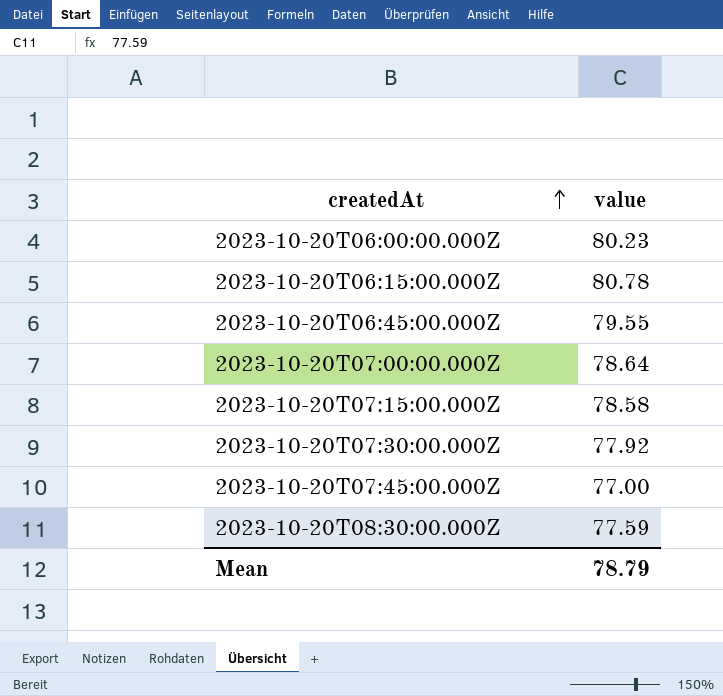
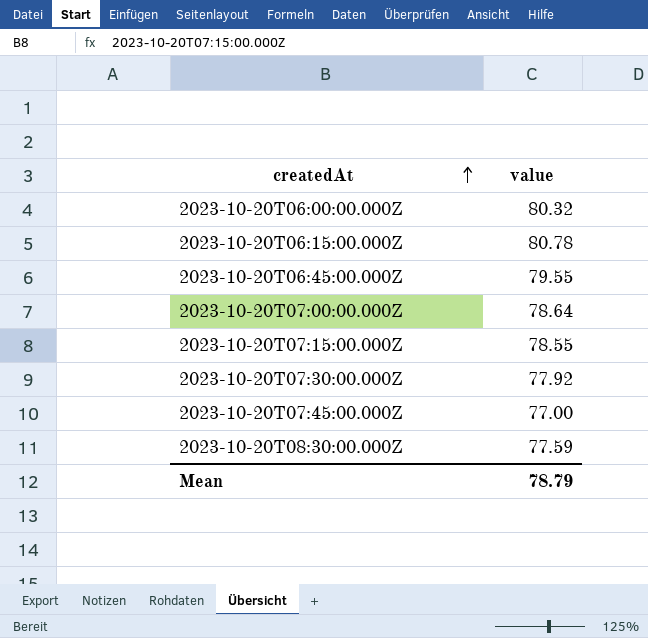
2023-10-20T06:00:00.000Z | value: 80.23 -> 80.32
2023-10-20T07:15:00.000Z | value: 78.58 -> 78.55

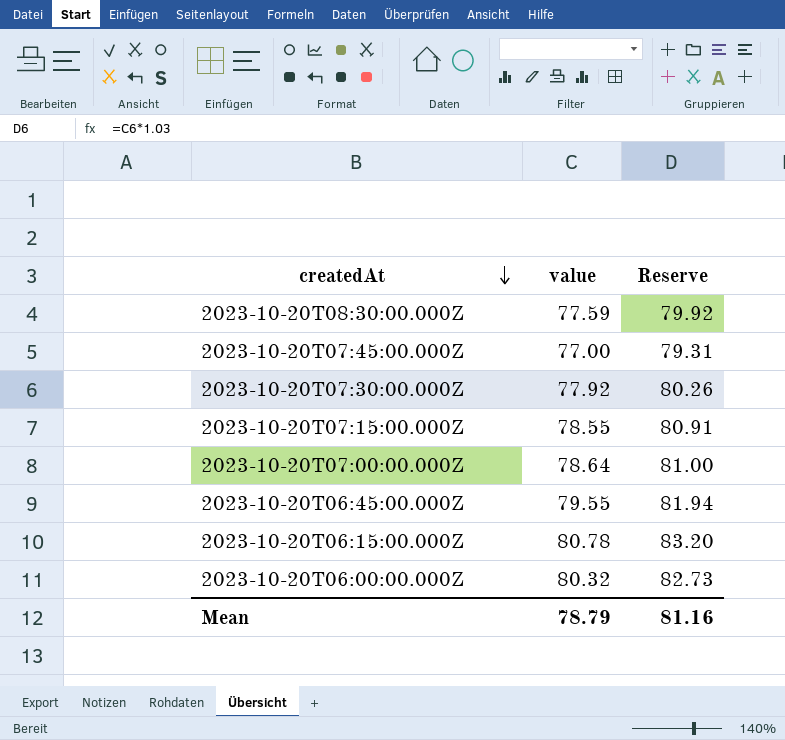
row order: createdAt ascending -> createdAt descending
column Reserve | formula: none -> [value] * 1.03

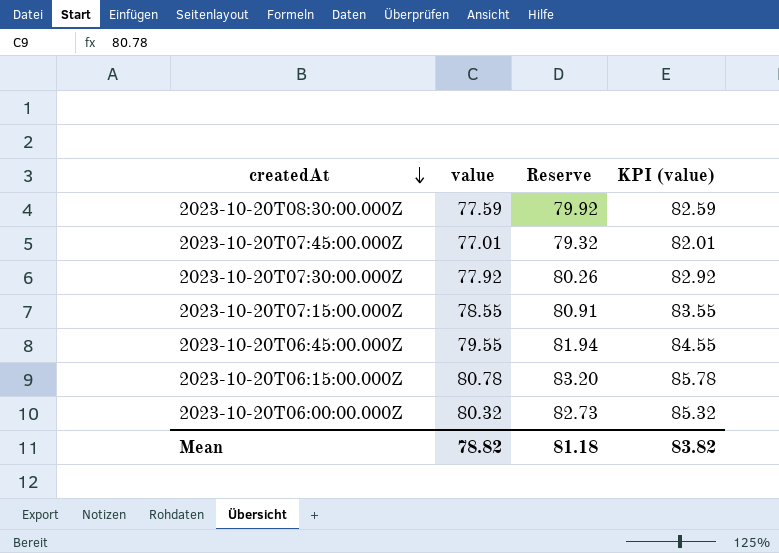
column KPI (value) | formula: none -> [value] + 5
row 2023-10-20T07:00:00.000Z: 78.64 | 81.00 -> none
2023-10-20T07:45:00.000Z | value: 77.00 -> 77.01
2023-10-20T07:45:00.000Z | Reserve: 79.31 -> 79.32
Mean | value: 78.79 -> 78.82
Mean | Reserve: 81.16 -> 81.18

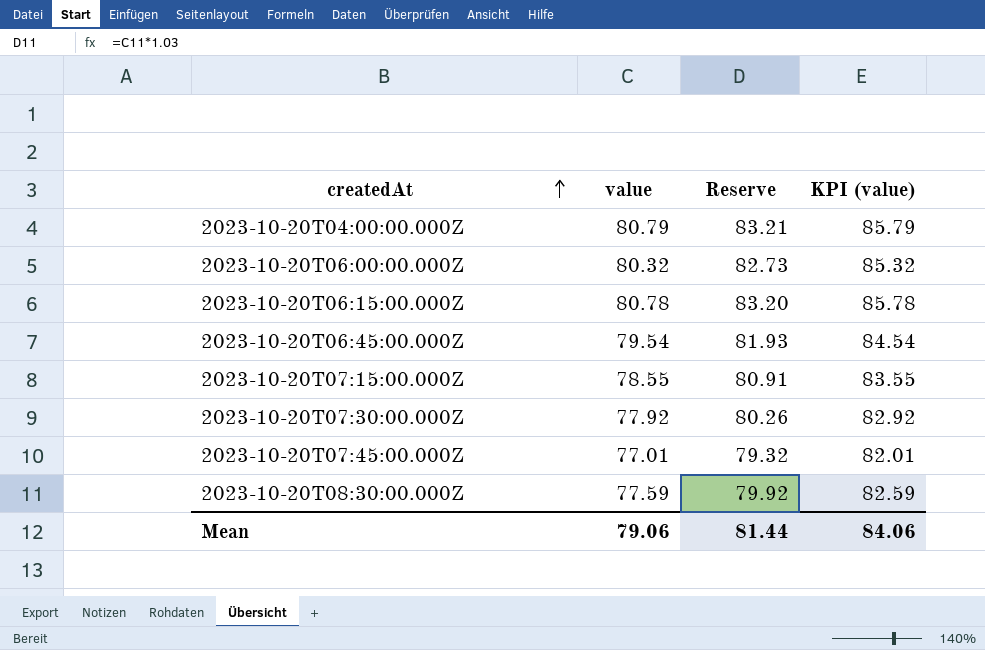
row order: createdAt descending -> createdAt ascending
row 2023-10-20T04:00:00.000Z: none -> 80.79 | 83.21 | 85.79
2023-10-20T06:45:00.000Z | value: 79.55 -> 79.54
2023-10-20T06:45:00.000Z | Reserve: 81.94 -> 81.93
2023-10-20T06:45:00.000Z | KPI (value): 84.55 -> 84.54
Mean | value: 78.82 -> 79.06
Mean | Reserve: 81.18 -> 81.44
Mean | KPI (value): 83.82 -> 84.06

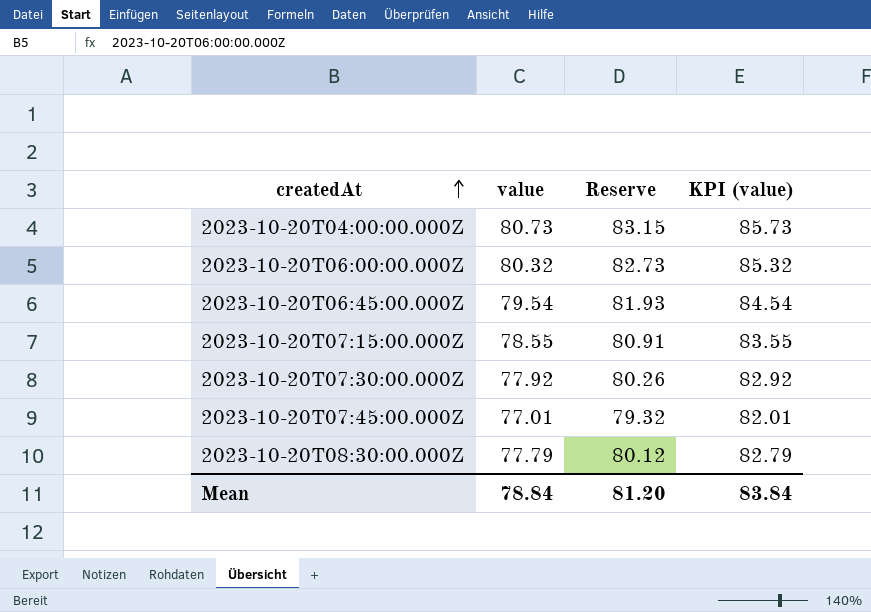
row 2023-10-20T06:15:00.000Z: 80.78 | 83.20 | 85.78 -> none
2023-10-20T04:00:00.000Z | value: 80.79 -> 80.73
2023-10-20T04:00:00.000Z | Reserve: 83.21 -> 83.15
2023-10-20T04:00:00.000Z | KPI (value): 85.79 -> 85.73
2023-10-20T08:30:00.000Z | value: 77.59 -> 77.79
2023-10-20T08:30:00.000Z | Reserve: 79.92 -> 80.12
2023-10-20T08:30:00.000Z | KPI (value): 82.59 -> 82.79
Mean | value: 79.06 -> 78.84
Mean | Reserve: 81.44 -> 81.20
Mean | KPI (value): 84.06 -> 83.84

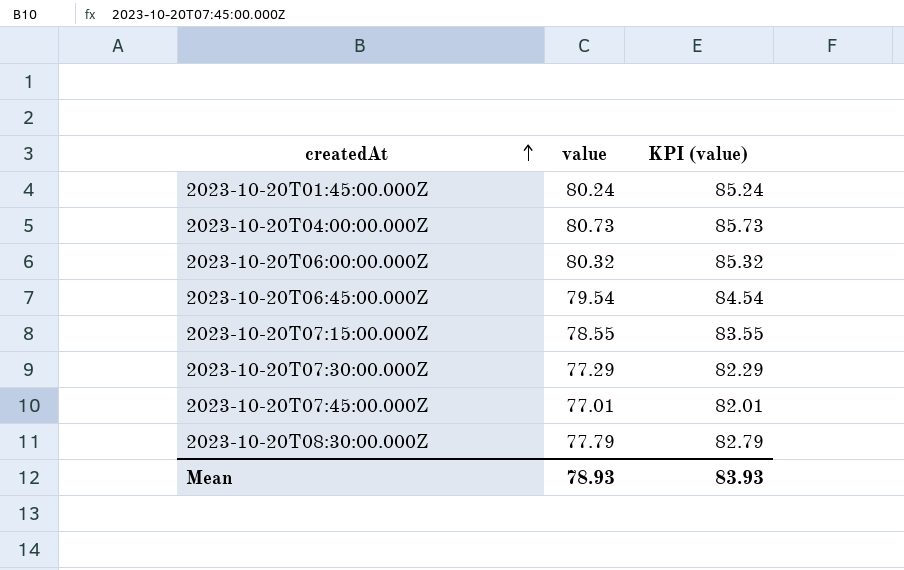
column Reserve | formula: [value] * 1.03 -> none
row 2023-10-20T01:45:00.000Z: none -> 80.24 | 85.24
2023-10-20T07:30:00.000Z | value: 77.92 -> 77.29
2023-10-20T07:30:00.000Z | KPI (value): 82.92 -> 82.29
Mean | value: 78.84 -> 78.93
Mean | KPI (value): 83.84 -> 83.93

